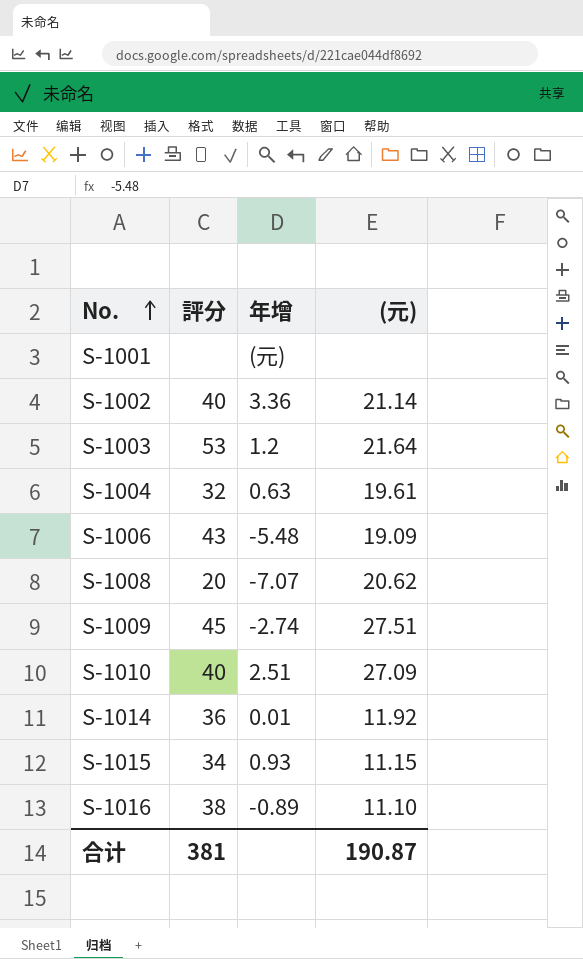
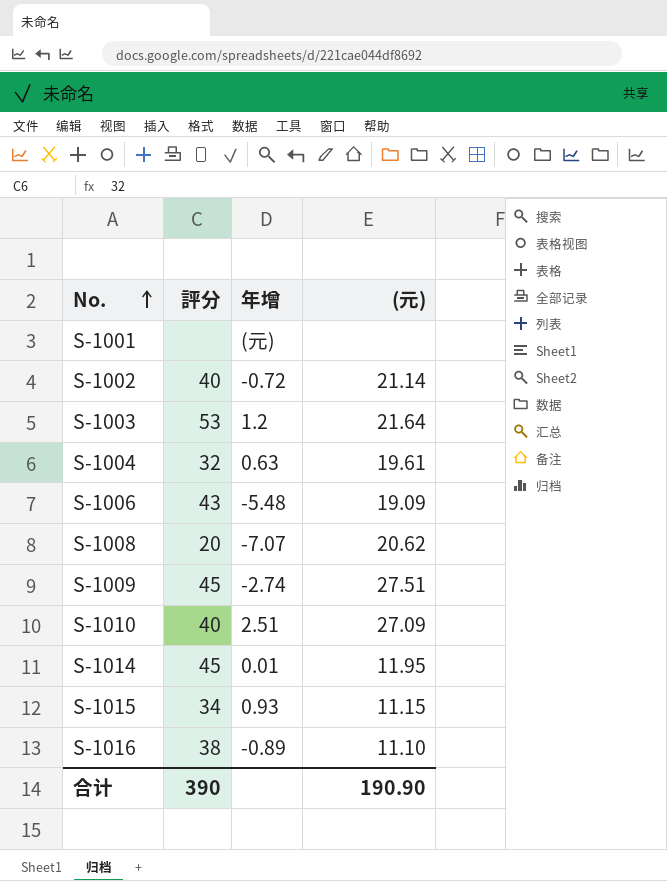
S-1002 | 年增: 3.36 -> -0.72
S-1014 | 評分: 36 -> 45
S-1014 | (元): 11.92 -> 11.95
合计 | 評分: 381 -> 390
合计 | (元): 190.87 -> 190.90

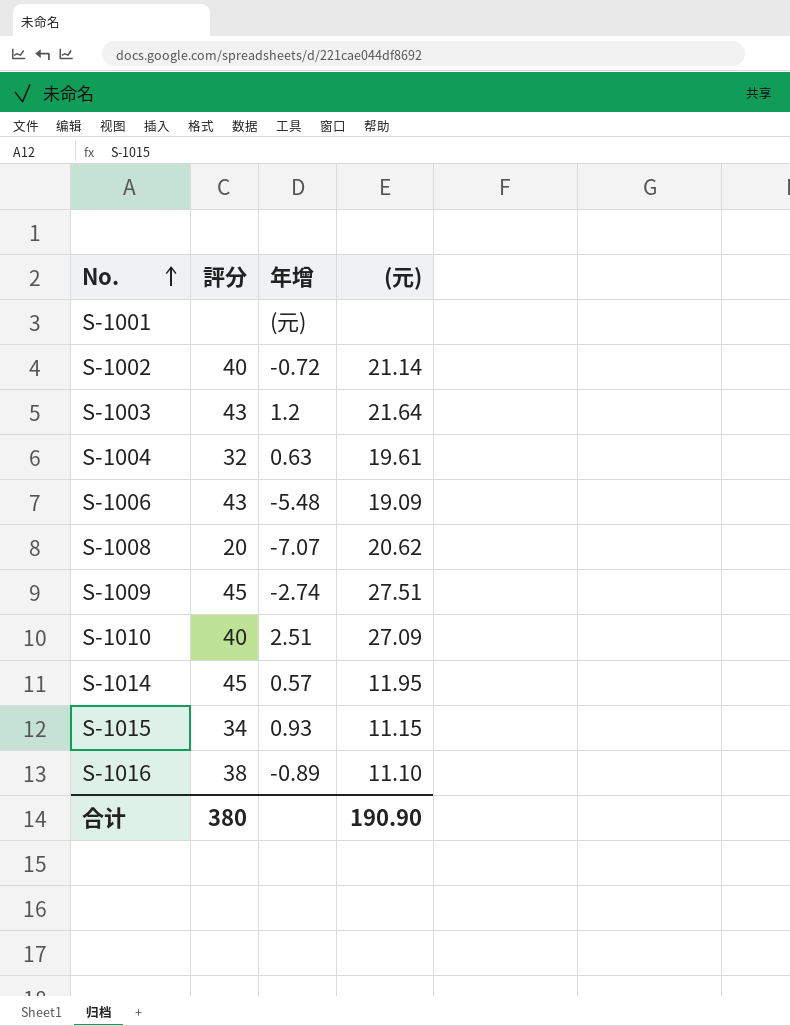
S-1003 | 評分: 53 -> 43
S-1014 | 年增: 0.01 -> 0.57
合计 | 評分: 390 -> 380

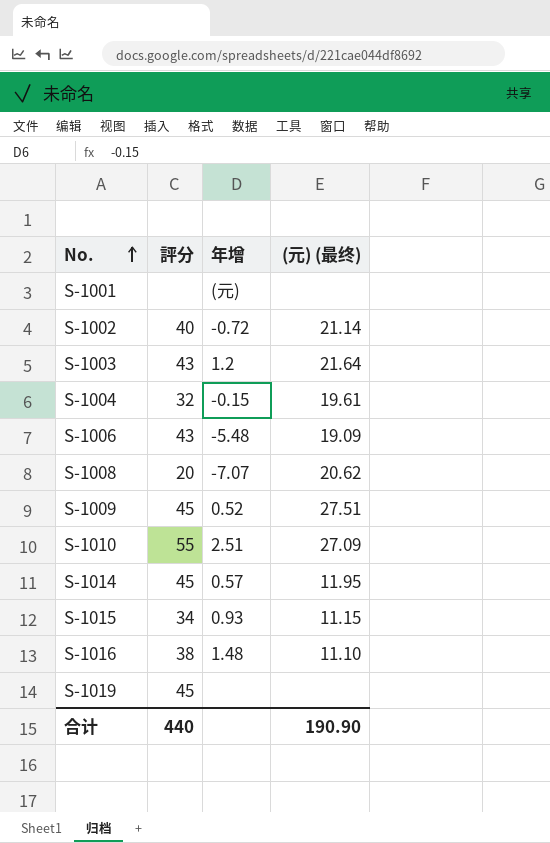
column name: (元) -> (元) (最终)
S-1004 | 年增: 0.63 -> -0.15
S-1009 | 年增: -2.74 -> 0.52
S-1010 | 評分: 40 -> 55
S-1016 | 年增: -0.89 -> 1.48
row S-1019: none -> 45 | none | none
合计 | 評分: 380 -> 440

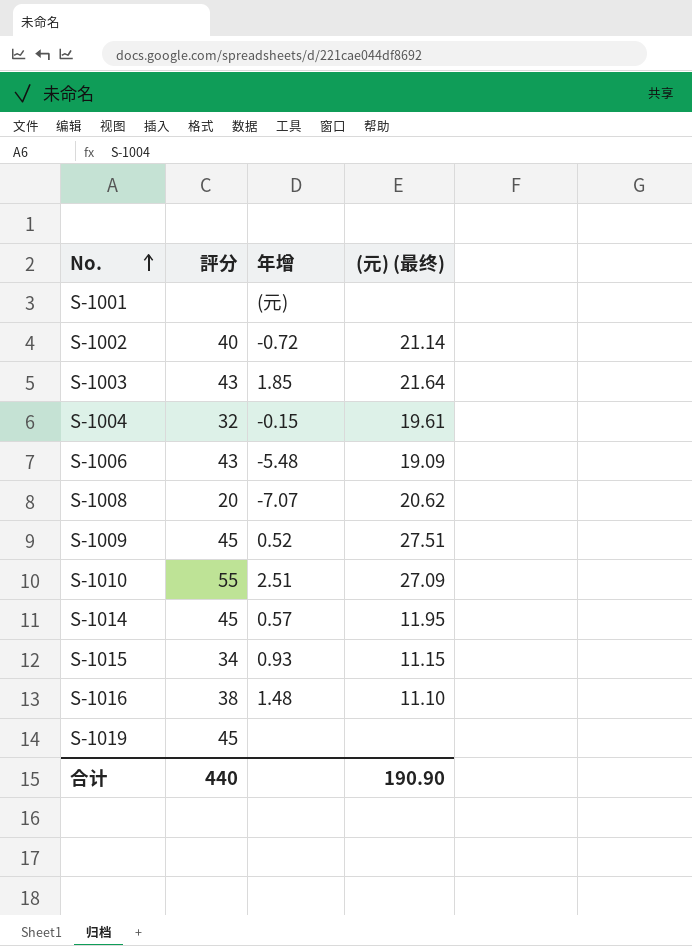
S-1003 | 年增: 1.2 -> 1.85

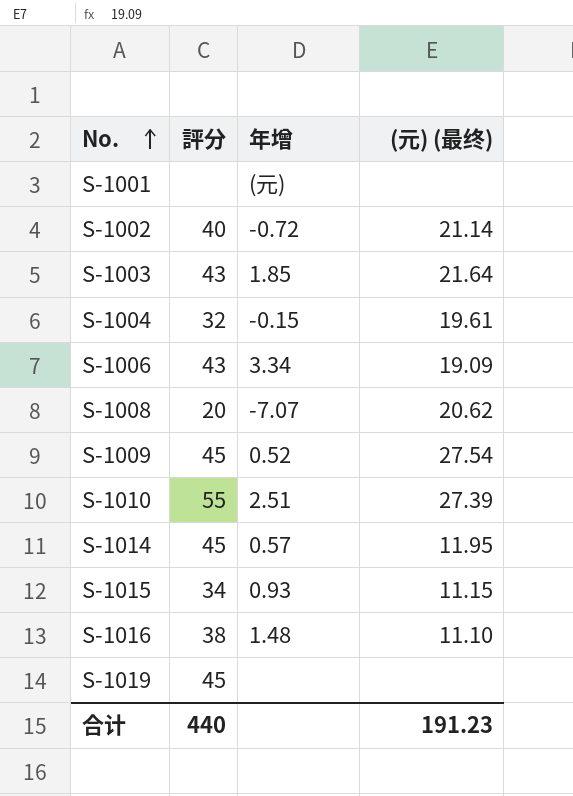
S-1006 | 年增: -5.48 -> 3.34
S-1009 | (元) (最终): 27.51 -> 27.54
S-1010 | (元) (最终): 27.09 -> 27.39
合计 | (元) (最终): 190.90 -> 191.23

